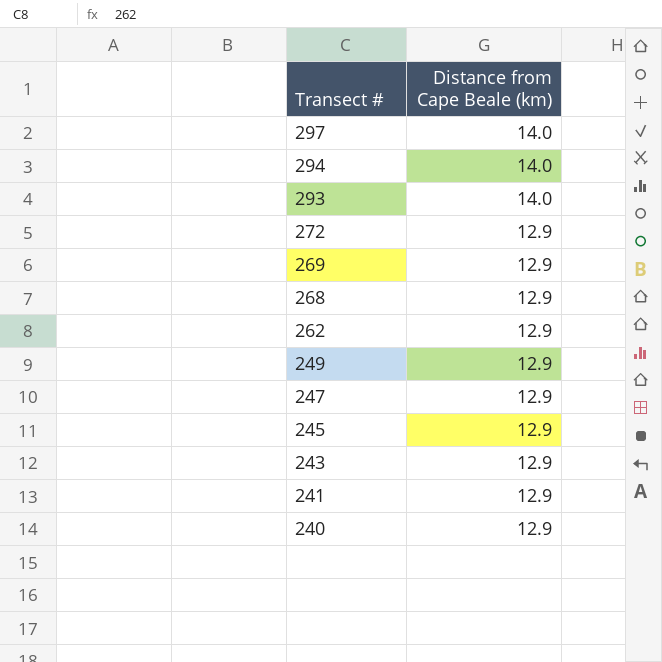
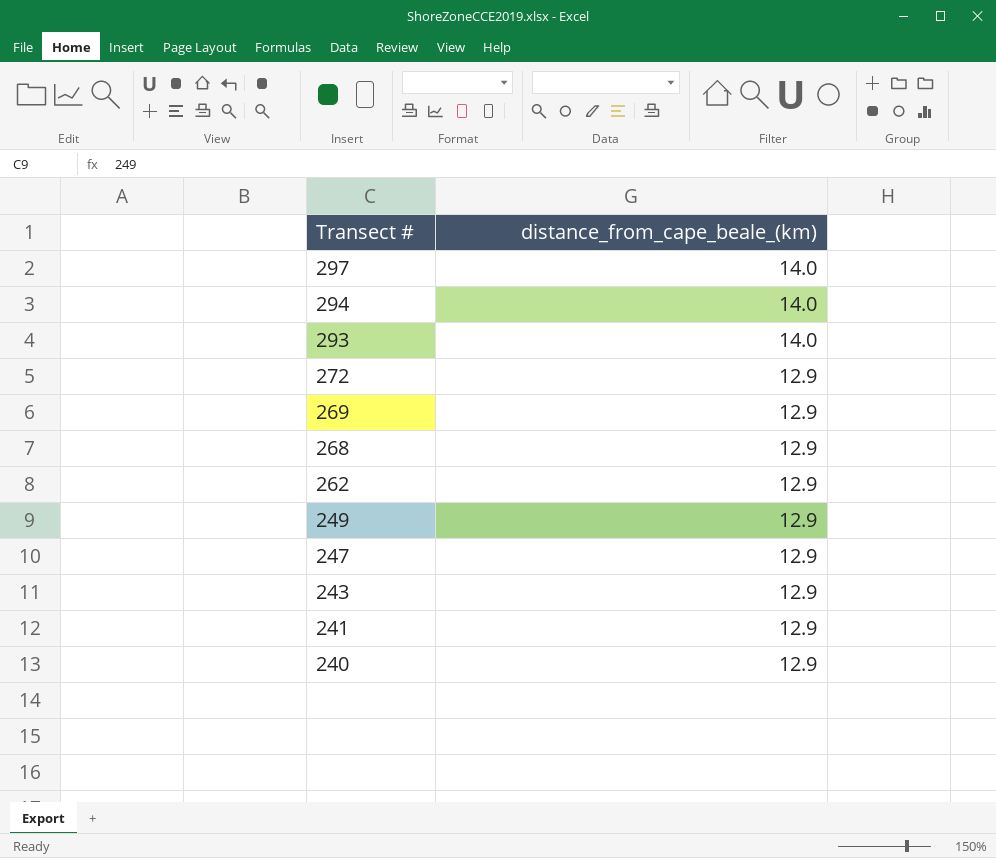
column name: Distance from Cape Beale (km) -> distance_from_cape_beale_(km)
row 245: 12.9 -> none

